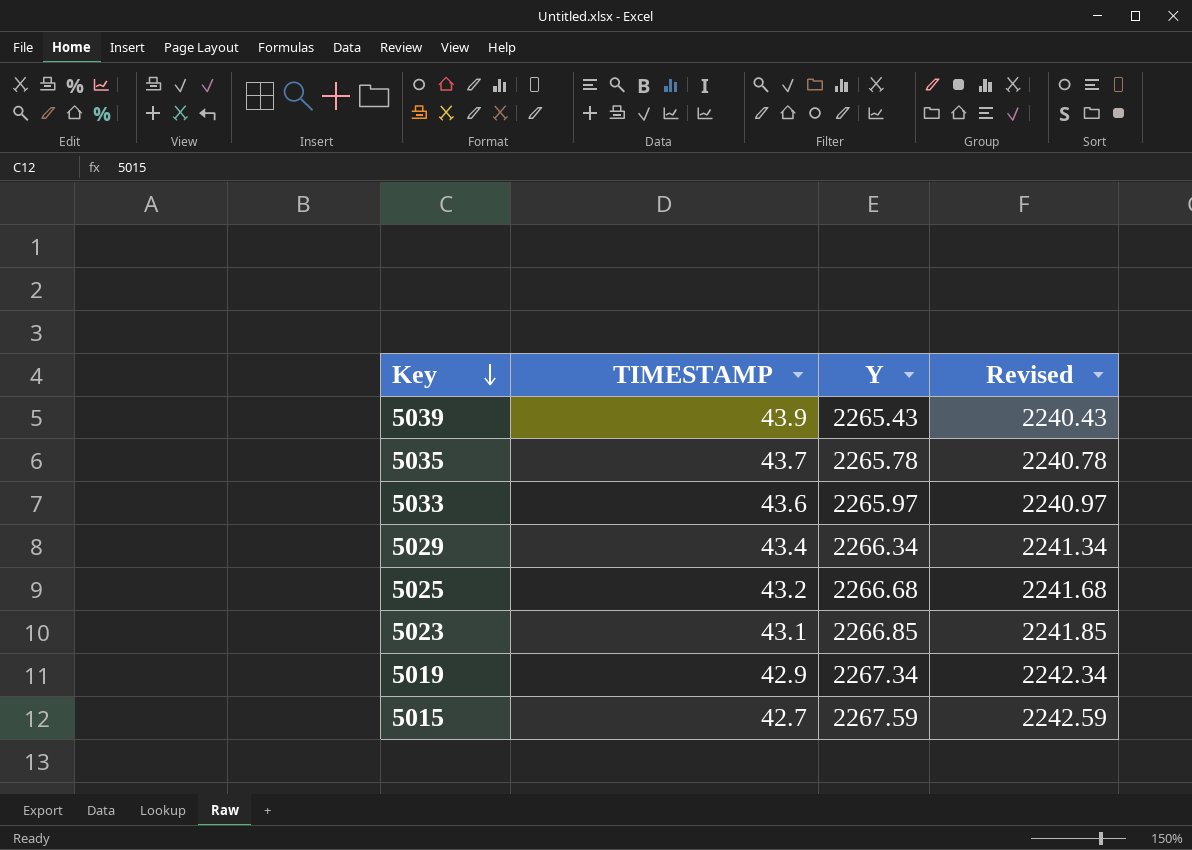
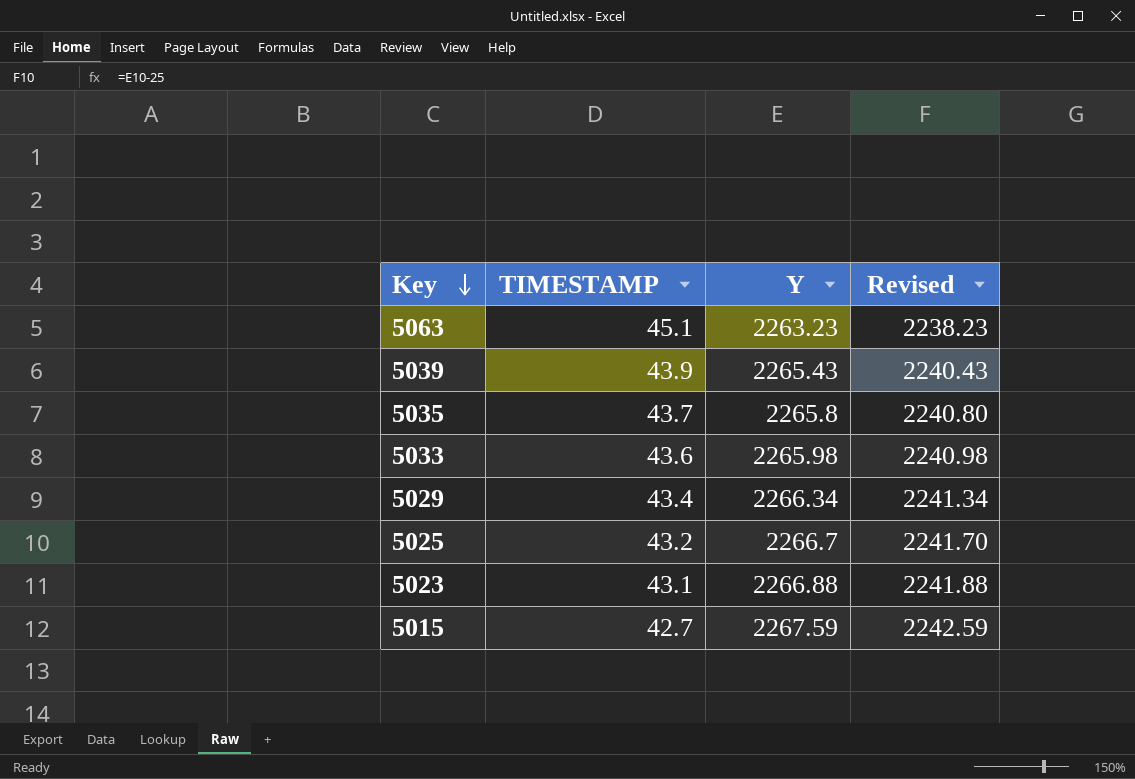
row 5019: 42.9 | 2267.34 | 2242.34 -> none
row 5063: none -> 45.1 | 2263.23 | 2238.23
5035 | Y: 2265.78 -> 2265.8
5035 | Revised: 2240.78 -> 2240.80
5033 | Y: 2265.97 -> 2265.98
5033 | Revised: 2240.97 -> 2240.98
5025 | Y: 2266.68 -> 2266.7
5025 | Revised: 2241.68 -> 2241.70
5023 | Y: 2266.85 -> 2266.88
5023 | Revised: 2241.85 -> 2241.88

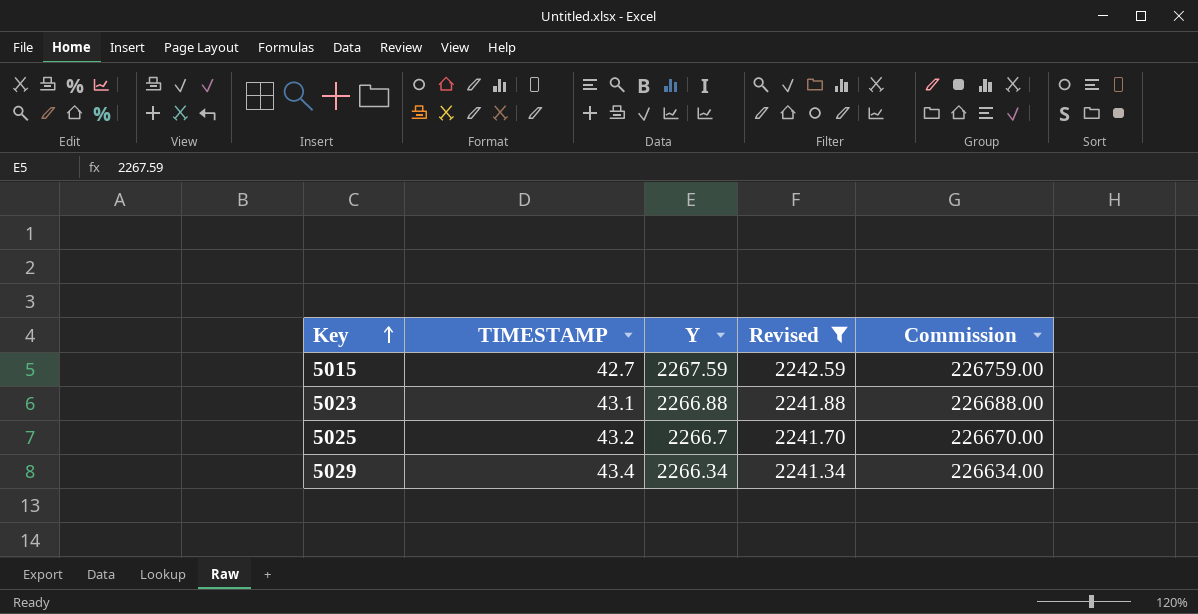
filter: none -> Revised >= 2241.34
row order: Key descending -> Key ascending
column Commission | formula: none -> [Y] * 100

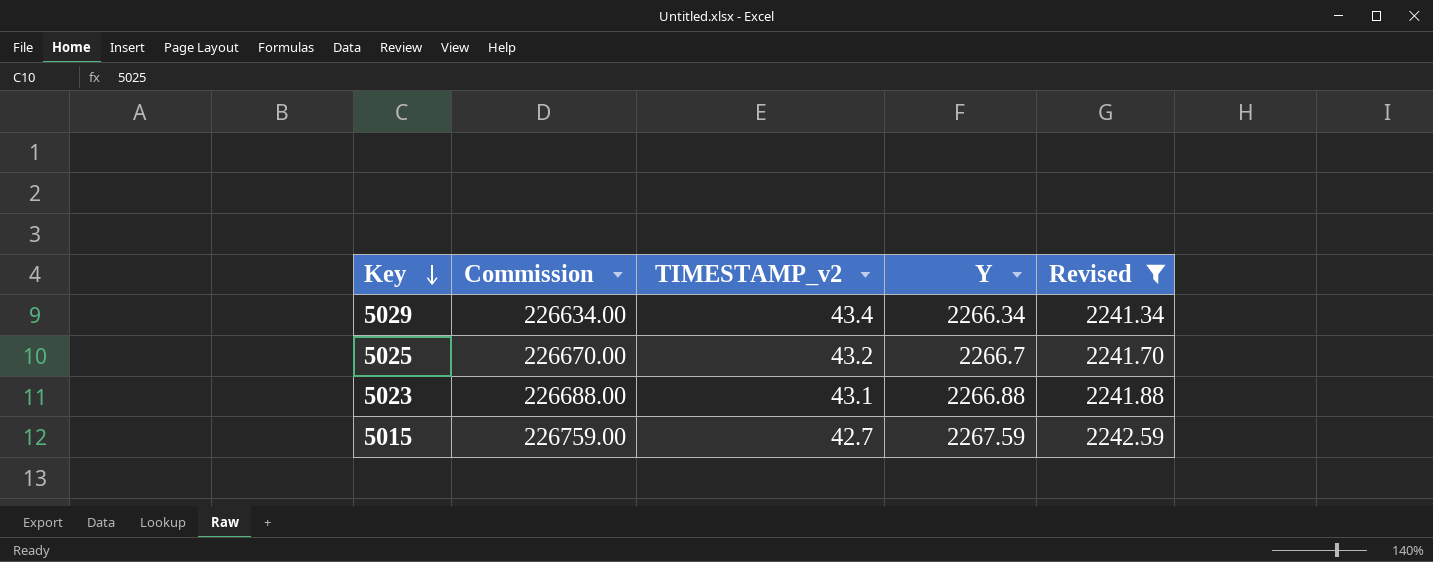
row order: Key ascending -> Key descending
column Commission | position: 5 -> 2
column name: TIMESTAMP -> TIMESTAMP_v2

